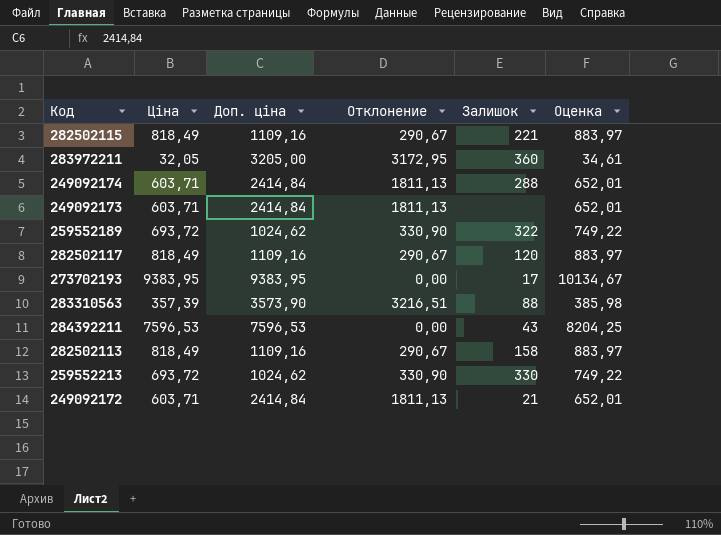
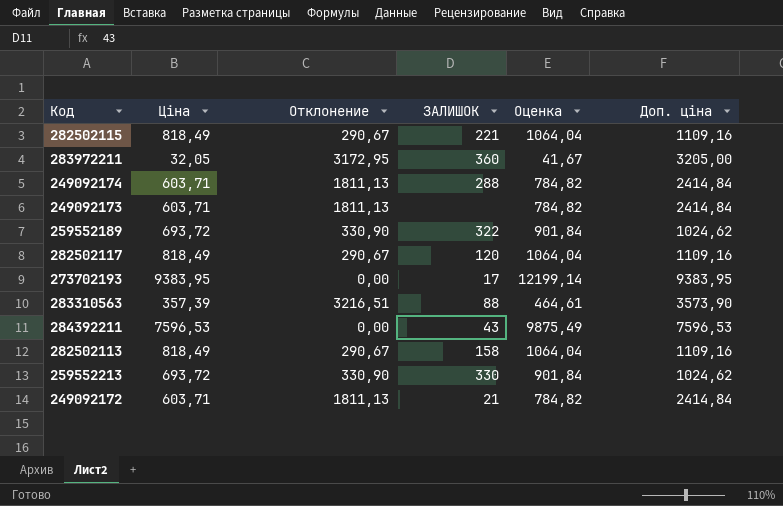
column name: Залишок -> ЗАЛИШОК
column Оценка | formula: [Ціна] * 1,08 -> [Ціна] * 1,3
column Доп. ціна | position: 3 -> 6

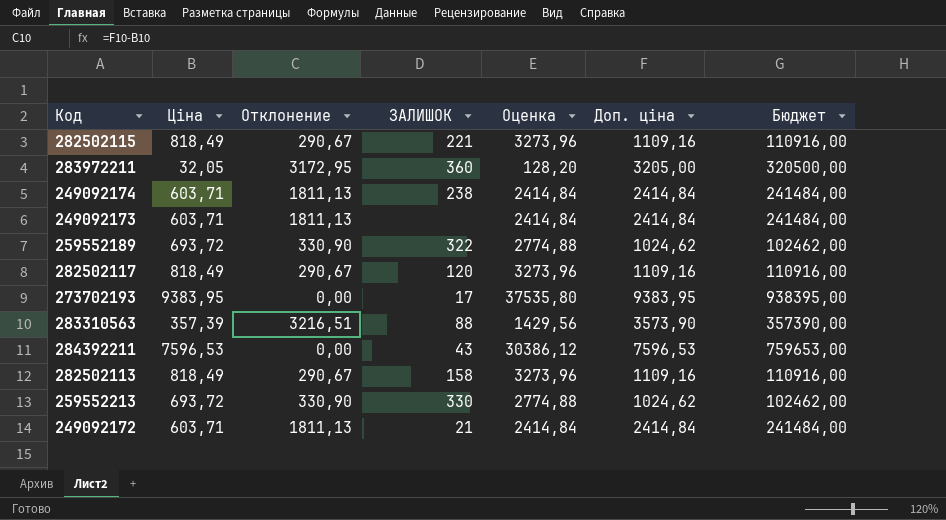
column Оценка | formula: [Ціна] * 1,3 -> [Ціна] * 4
column Бюджет | formula: none -> [Доп. ціна] * 100
249092174 | ЗАЛИШОК: 288 -> 238

